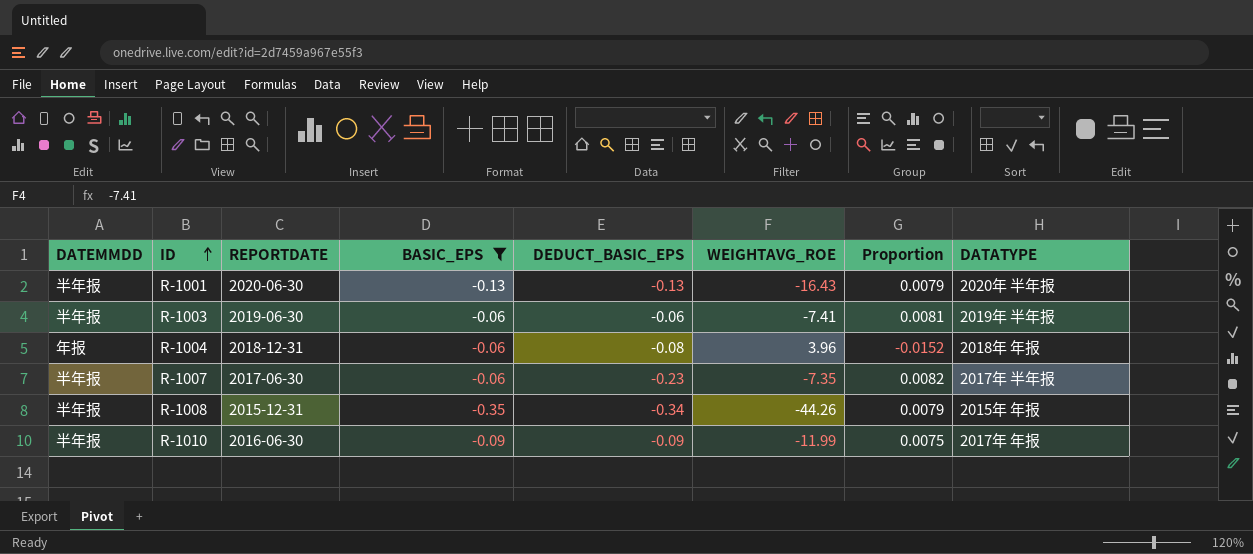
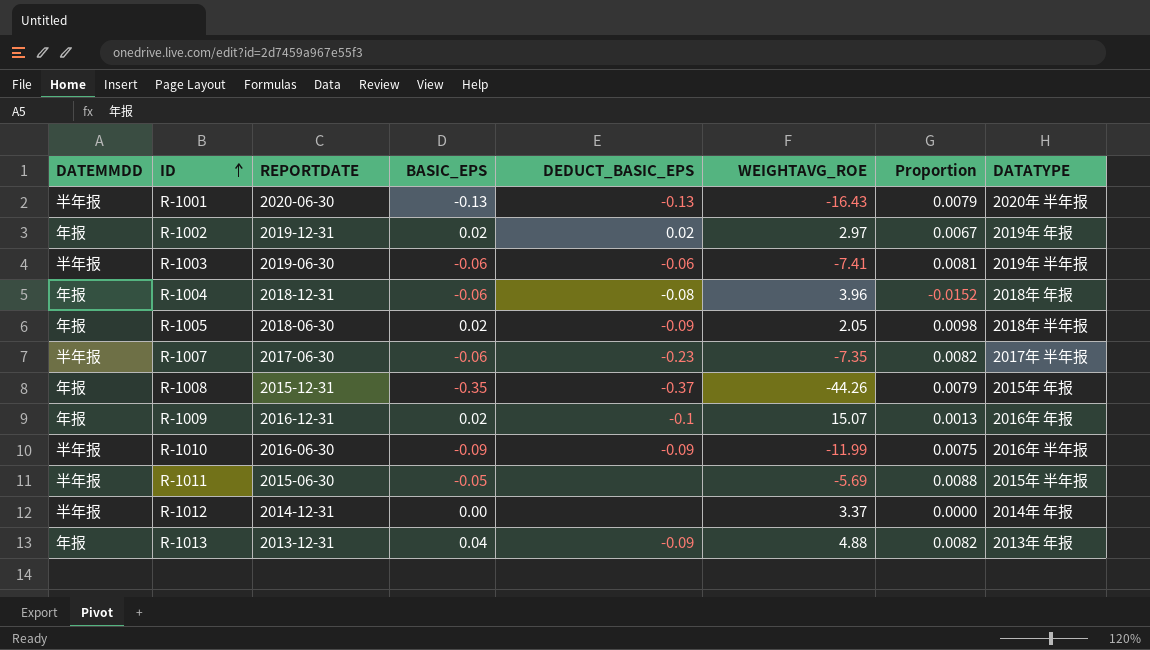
filter: BASIC_EPS <= -0.06 -> none
R-1008 | DATEMMDD: 半年报 -> 年报
R-1008 | DEDUCT_BASIC_EPS: -0.34 -> -0.37
R-1010 | DATATYPE: 2017年 年报 -> 2016年 半年报

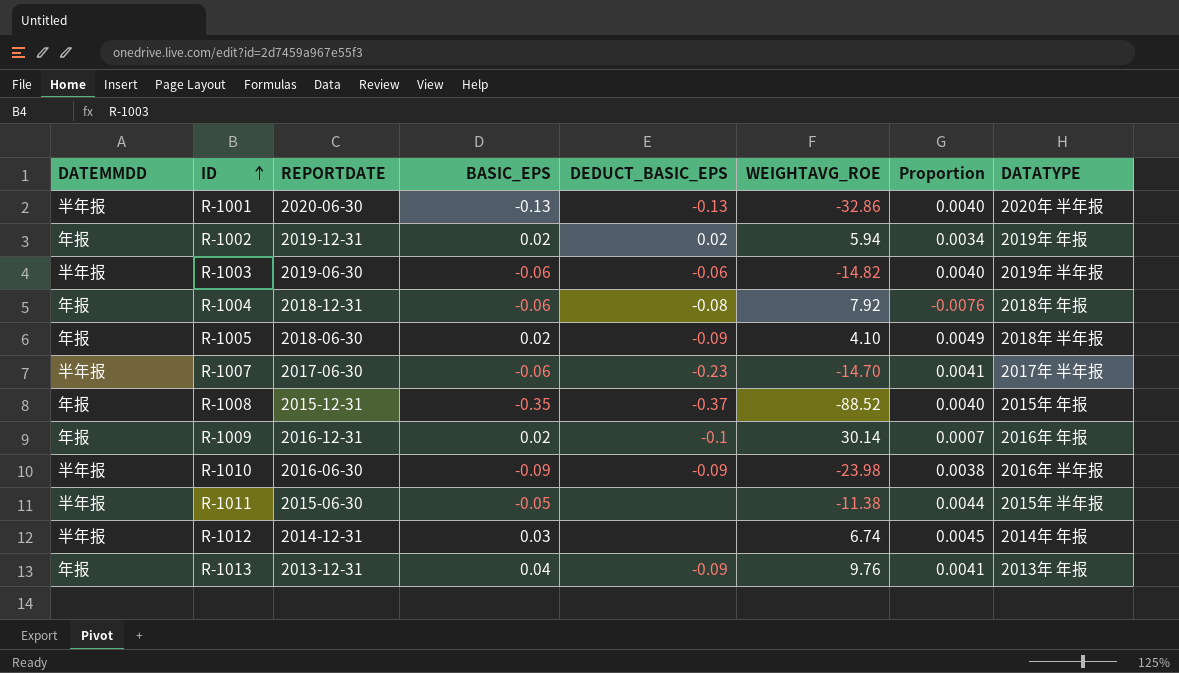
R-1001 | WEIGHTAVG_ROE: -16.43 -> -32.86
R-1001 | Proportion: 0.0079 -> 0.0040
R-1002 | WEIGHTAVG_ROE: 2.97 -> 5.94
R-1002 | Proportion: 0.0067 -> 0.0034
R-1003 | WEIGHTAVG_ROE: -7.41 -> -14.82
R-1003 | Proportion: 0.0081 -> 0.0040
R-1004 | WEIGHTAVG_ROE: 3.96 -> 7.92
R-1004 | Proportion: -0.0152 -> -0.0076
R-1005 | WEIGHTAVG_ROE: 2.05 -> 4.10
R-1005 | Proportion: 0.0098 -> 0.0049
R-1007 | WEIGHTAVG_ROE: -7.35 -> -14.70
R-1007 | Proportion: 0.0082 -> 0.0041
R-1008 | WEIGHTAVG_ROE: -44.26 -> -88.52
R-1008 | Proportion: 0.0079 -> 0.0040
R-1009 | WEIGHTAVG_ROE: 15.07 -> 30.14
R-1009 | Proportion: 0.0013 -> 0.0007
R-1010 | WEIGHTAVG_ROE: -11.99 -> -23.98
R-1010 | Proportion: 0.0075 -> 0.0038
R-1011 | WEIGHTAVG_ROE: -5.69 -> -11.38
R-1011 | Proportion: 0.0088 -> 0.0044
R-1012 | BASIC_EPS: 0.00 -> 0.03
R-1012 | WEIGHTAVG_ROE: 3.37 -> 6.74
R-1012 | Proportion: 0.0000 -> 0.0045
R-1013 | WEIGHTAVG_ROE: 4.88 -> 9.76
R-1013 | Proportion: 0.0082 -> 0.0041

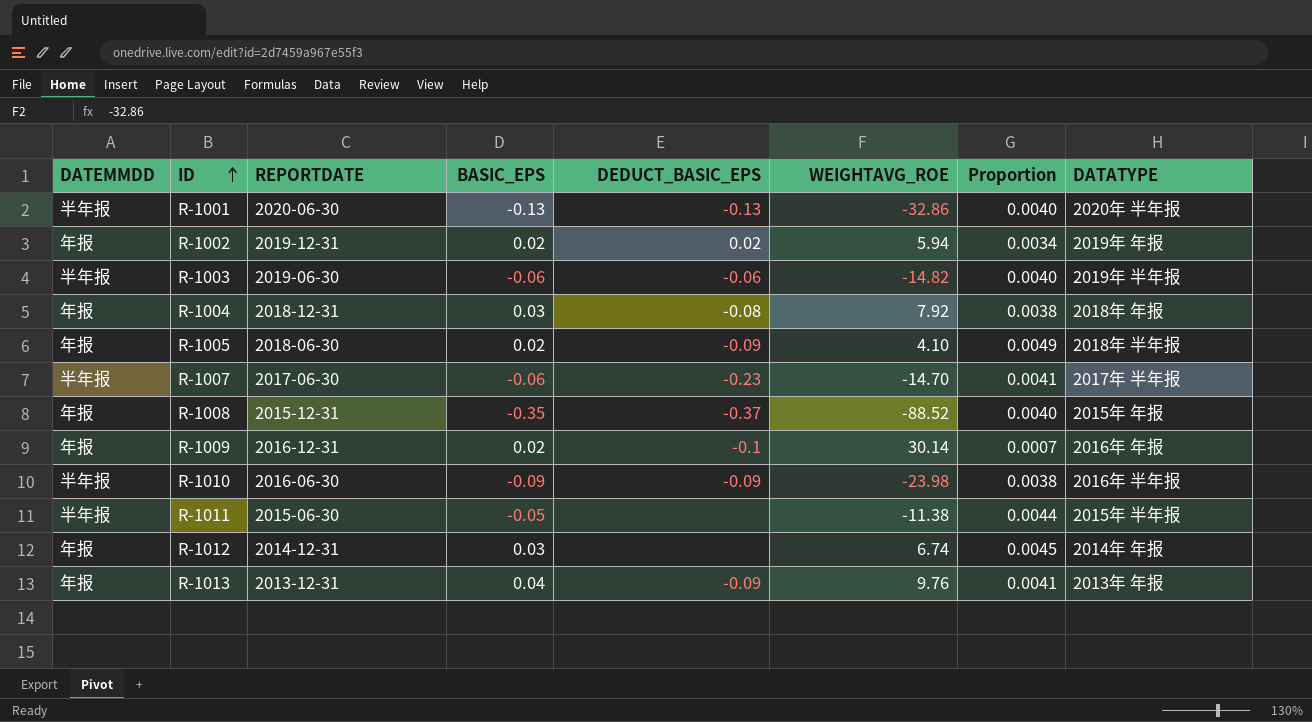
R-1004 | BASIC_EPS: -0.06 -> 0.03
R-1004 | Proportion: -0.0076 -> 0.0038
R-1012 | DATEMMDD: 半年报 -> 年报

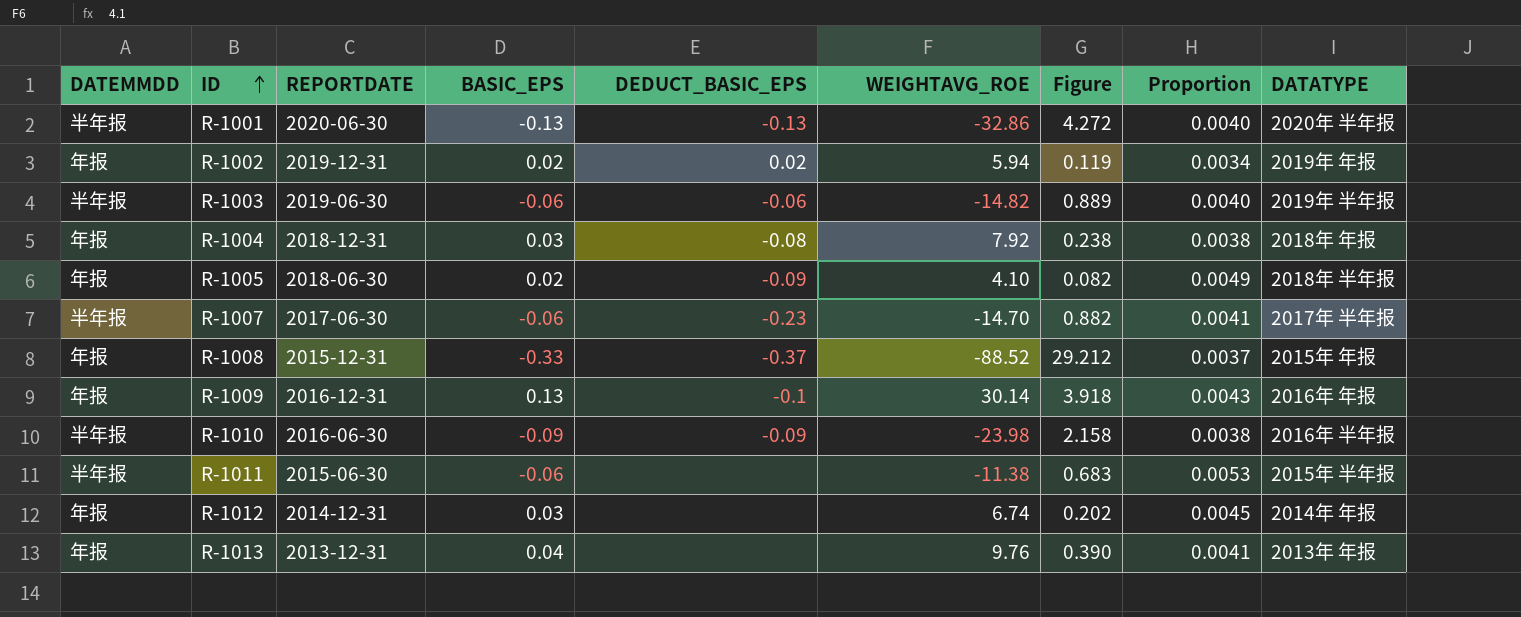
column Figure | formula: none -> [BASIC_EPS] * [WEIGHTAVG_ROE]
R-1008 | BASIC_EPS: -0.35 -> -0.33
R-1008 | Proportion: 0.0040 -> 0.0037
R-1009 | BASIC_EPS: 0.02 -> 0.13
R-1009 | Proportion: 0.0007 -> 0.0043
R-1011 | BASIC_EPS: -0.05 -> -0.06
R-1011 | Proportion: 0.0044 -> 0.0053
R-1013 | DEDUCT_BASIC_EPS: -0.09 -> none

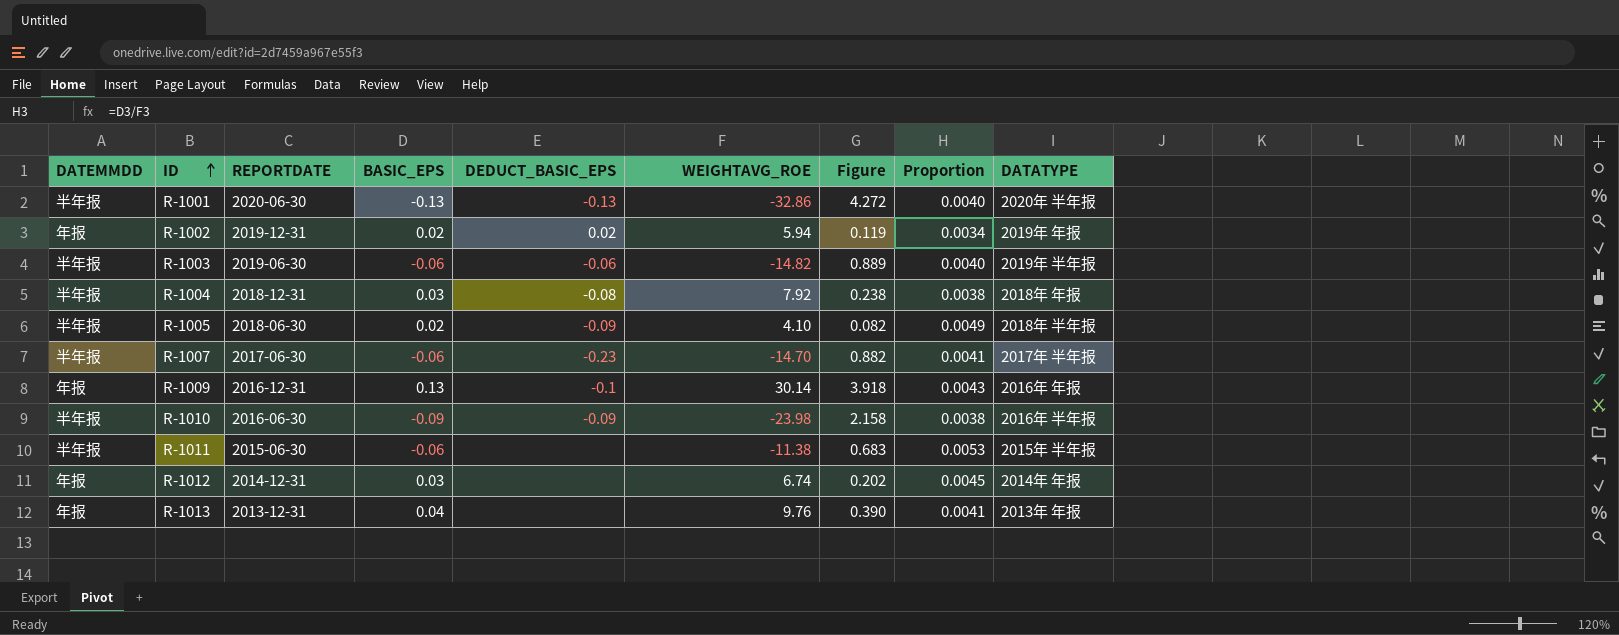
row R-1008: 年报 | 2015-12-31 | -0.33 | -0.37 | -88.52 | 29.212 | 0.0037 | 2015年 年报 -> none
R-1004 | DATEMMDD: 年报 -> 半年报
R-1005 | DATEMMDD: 年报 -> 半年报

